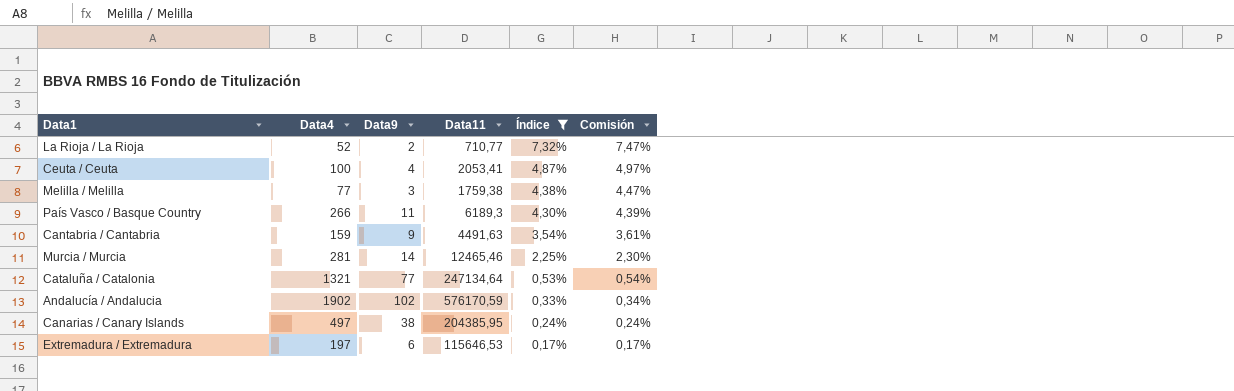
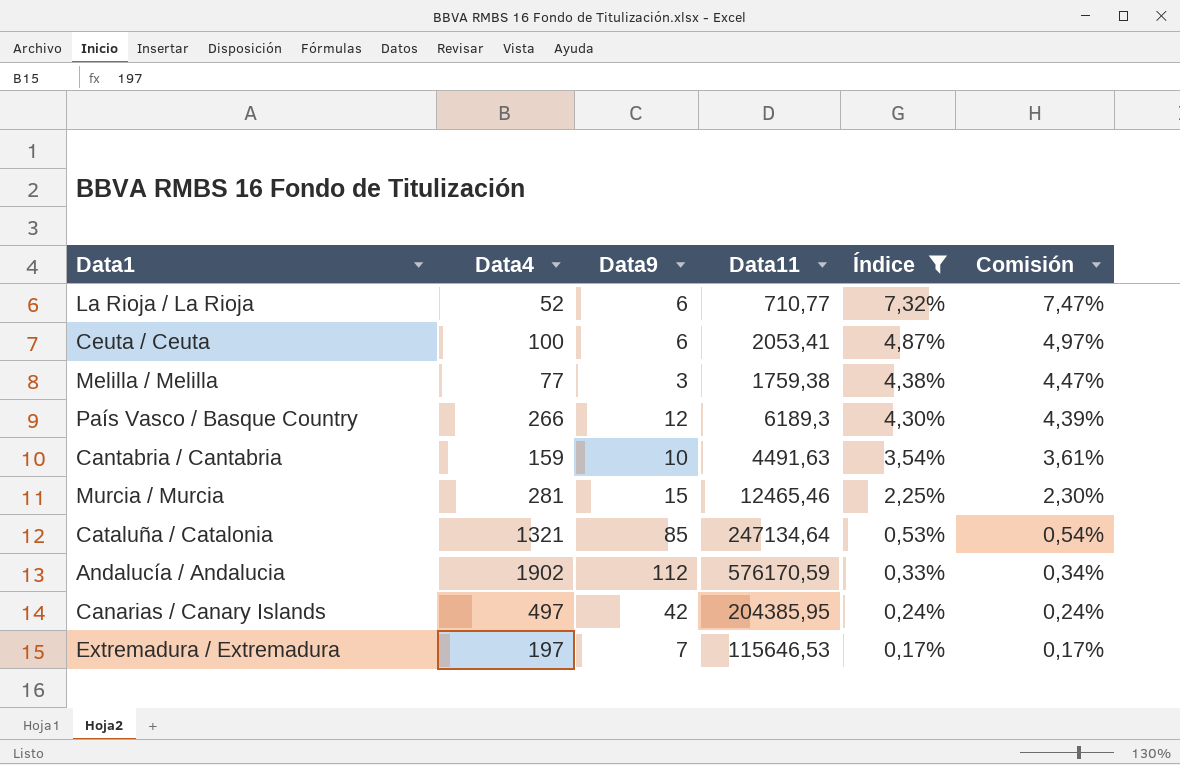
La Rioja / La Rioja | Data9: 2 -> 6
Ceuta / Ceuta | Data9: 4 -> 6
País Vasco / Basque Country | Data9: 11 -> 12
Cantabria / Cantabria | Data9: 9 -> 10
Murcia / Murcia | Data9: 14 -> 15
Cataluña / Catalonia | Data9: 77 -> 85
Andalucía / Andalucia | Data9: 102 -> 112
Canarias / Canary Islands | Data9: 38 -> 42
Extremadura / Extremadura | Data9: 6 -> 7

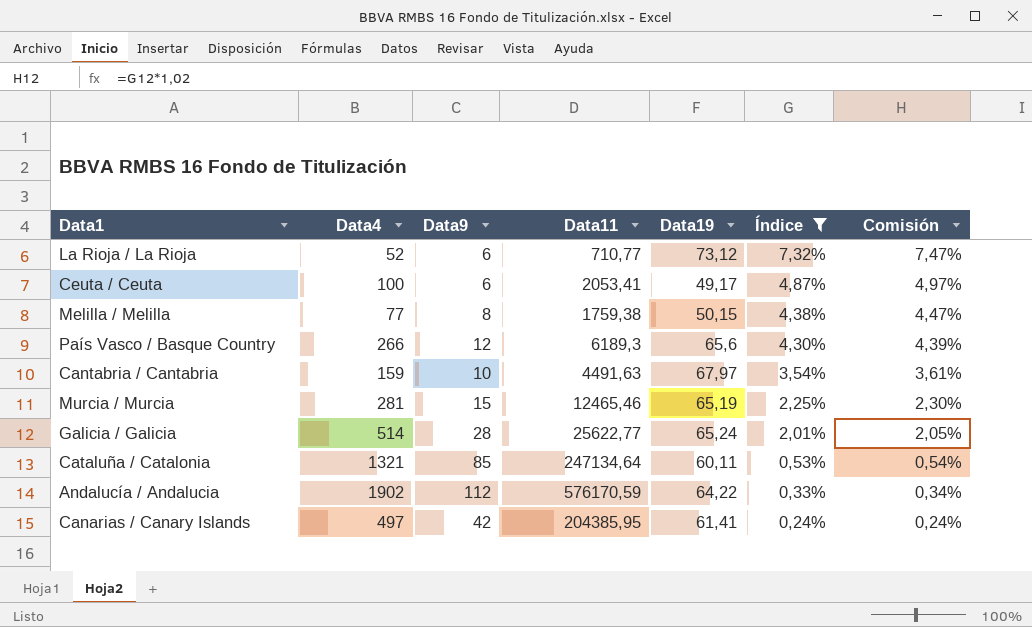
column Data19 | position: none -> 5
row Extremadura / Extremadura: 197 | 7 | 115646,53 | 0,17% | 0,17% -> none
Melilla / Melilla | Data9: 3 -> 8
row Galicia / Galicia: none -> 514 | 28 | 25622,77 | 65,24 | 2,01% | 2,05%

